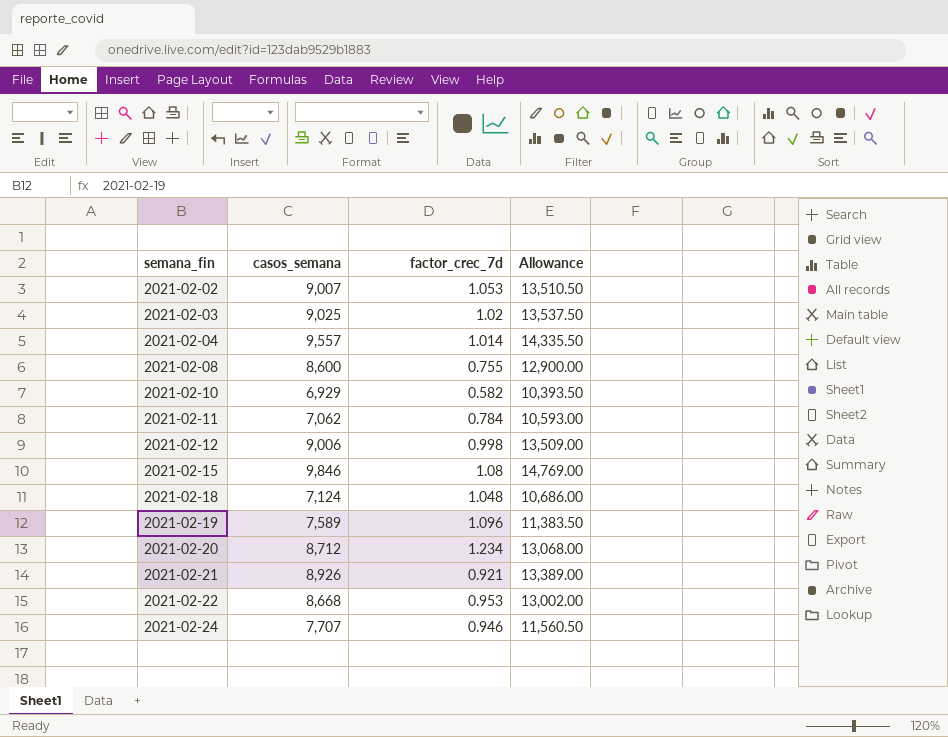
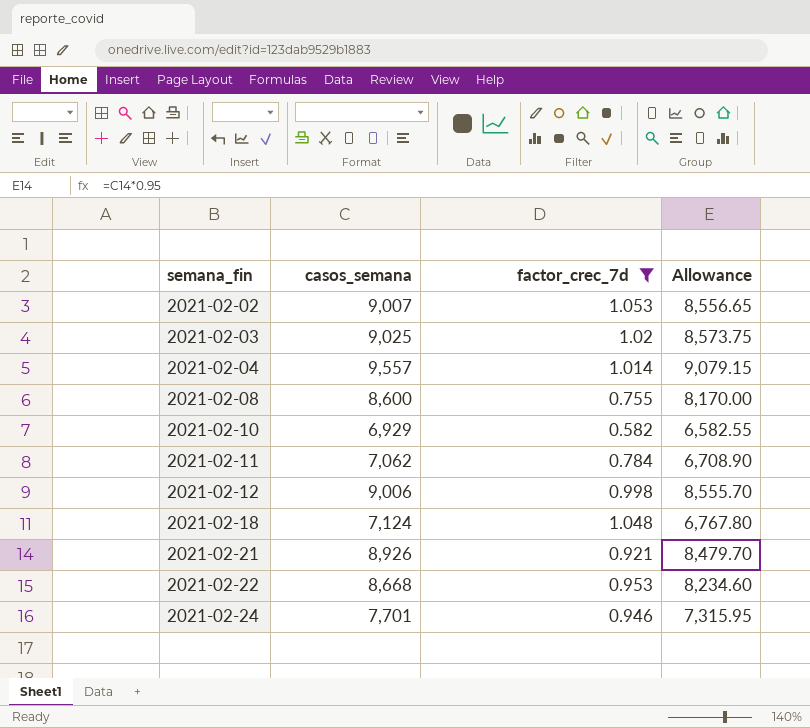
filter: none -> factor_crec_7d <= 1.053
column Allowance | formula: [casos_semana] * 1.5 -> [casos_semana] * 0.95
2021-02-24 | casos_semana: 7,707 -> 7,701

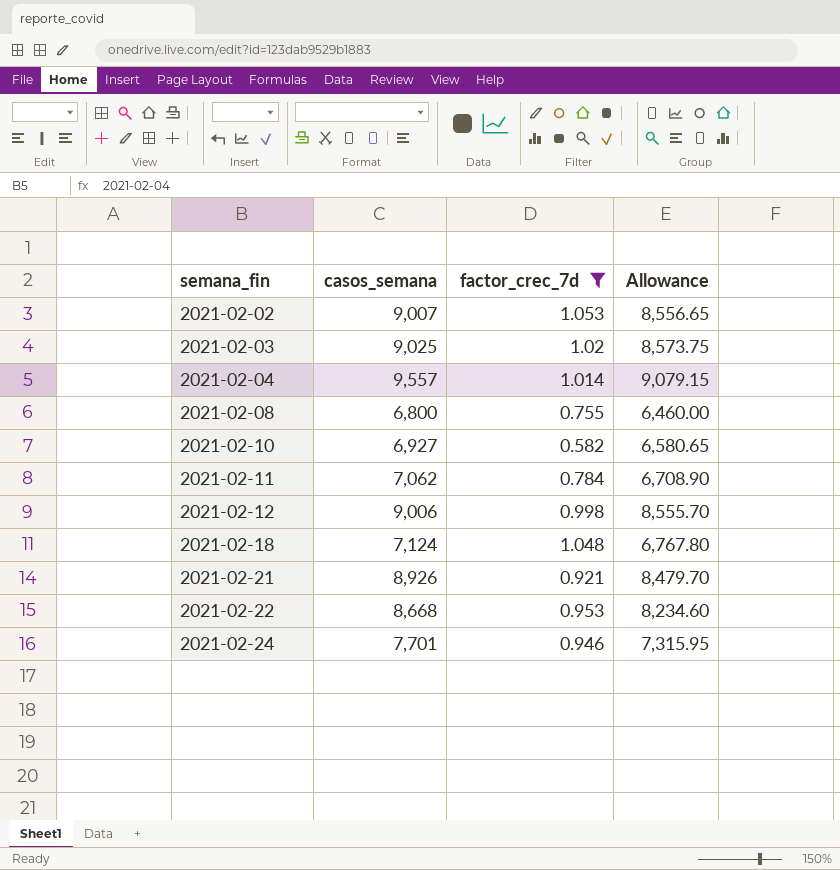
2021-02-08 | casos_semana: 8,600 -> 6,800
2021-02-08 | Allowance: 8,170.00 -> 6,460.00
2021-02-10 | casos_semana: 6,929 -> 6,927
2021-02-10 | Allowance: 6,582.55 -> 6,580.65

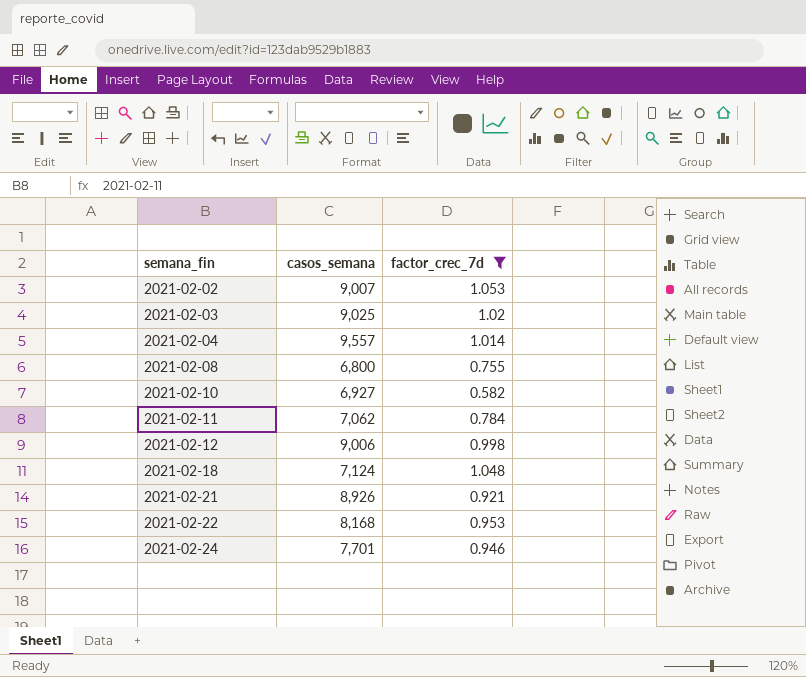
column Allowance | formula: [casos_semana] * 0.95 -> none
2021-02-22 | casos_semana: 8,668 -> 8,168

